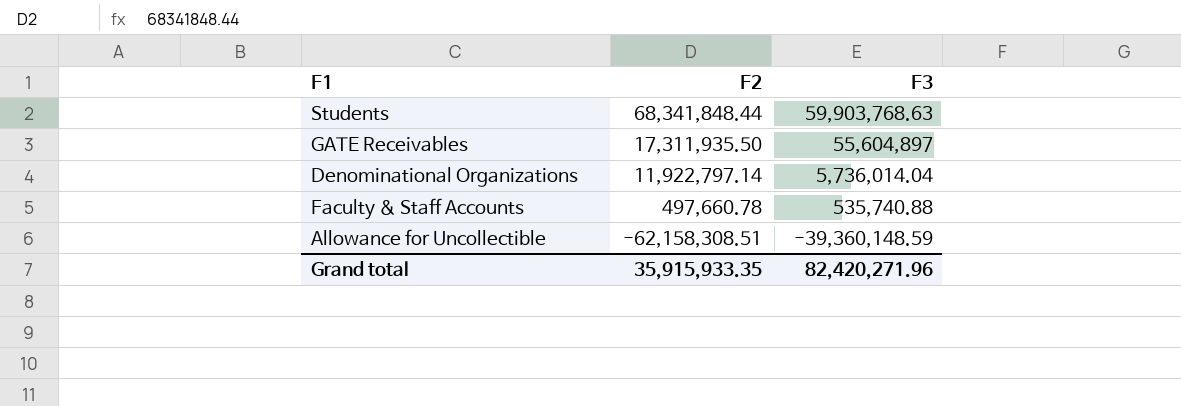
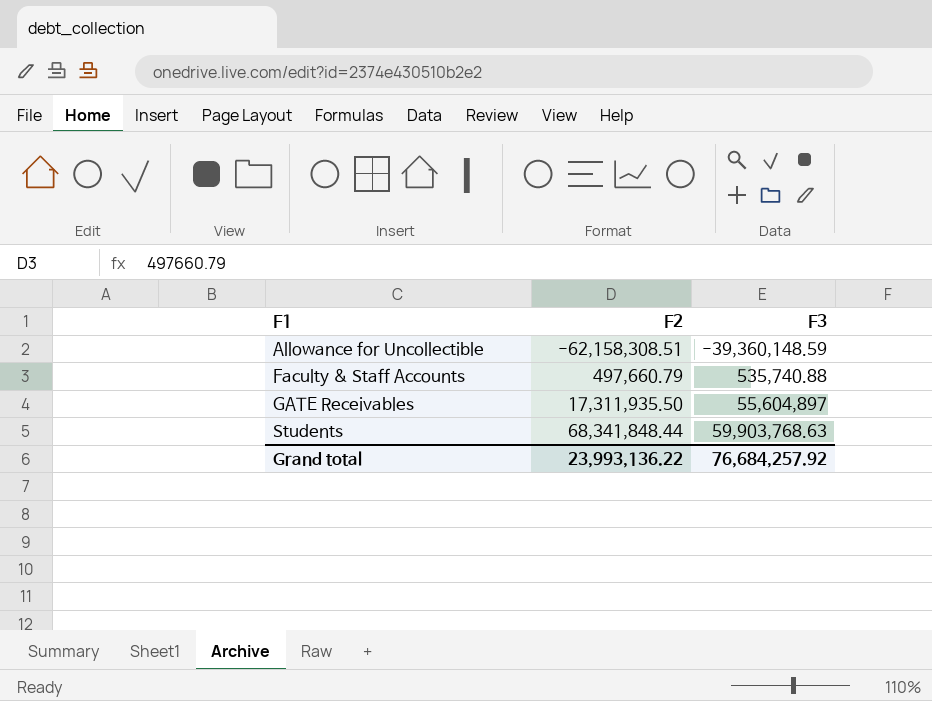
row order: F2 descending -> F1 ascending
row Denominational Organizations: 11,922,797.14 | 5,736,014.04 -> none
Faculty & Staff Accounts | F2: 497,660.78 -> 497,660.79
Grand total | F2: 35,915,933.35 -> 23,993,136.22
Grand total | F3: 82,420,271.96 -> 76,684,257.92

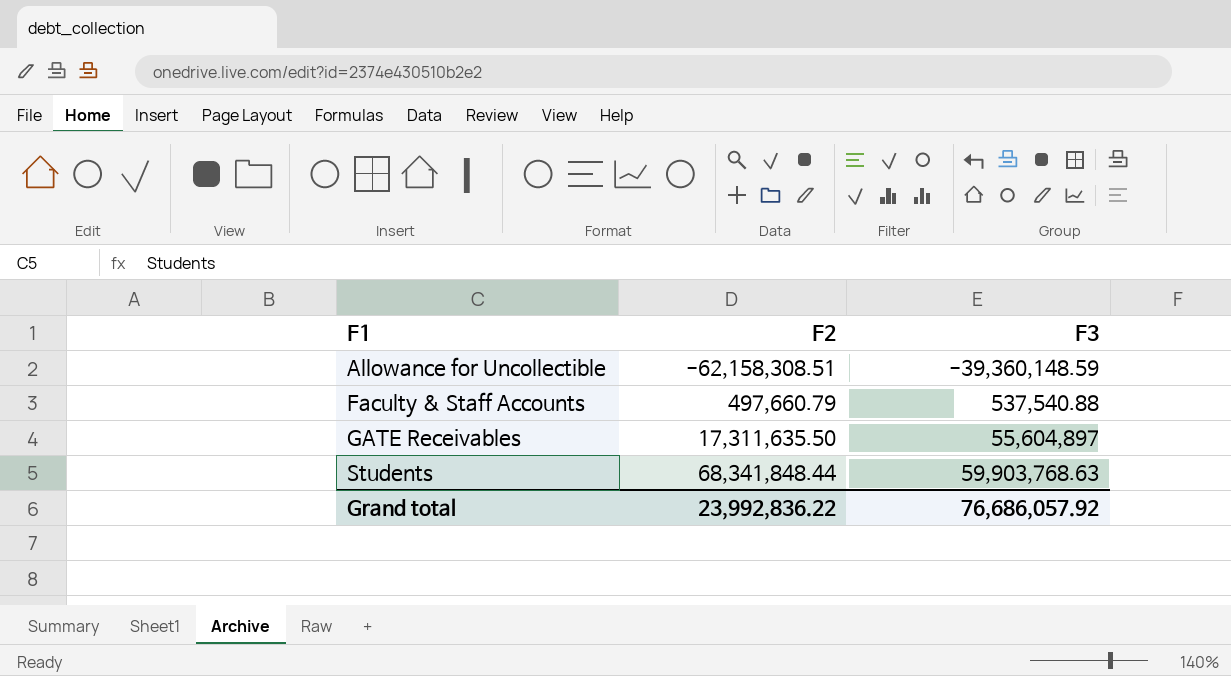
Faculty & Staff Accounts | F3: 535,740.88 -> 537,540.88
GATE Receivables | F2: 17,311,935.50 -> 17,311,635.50
Grand total | F2: 23,993,136.22 -> 23,992,836.22
Grand total | F3: 76,684,257.92 -> 76,686,057.92

